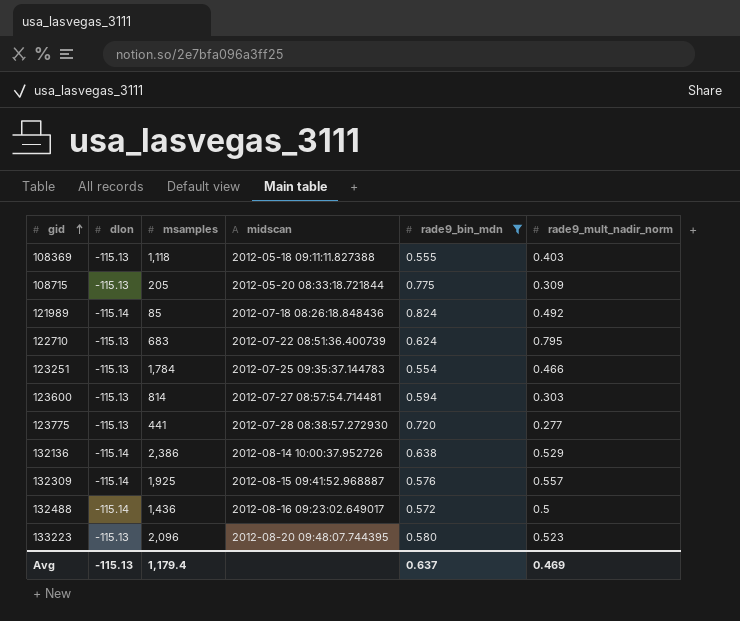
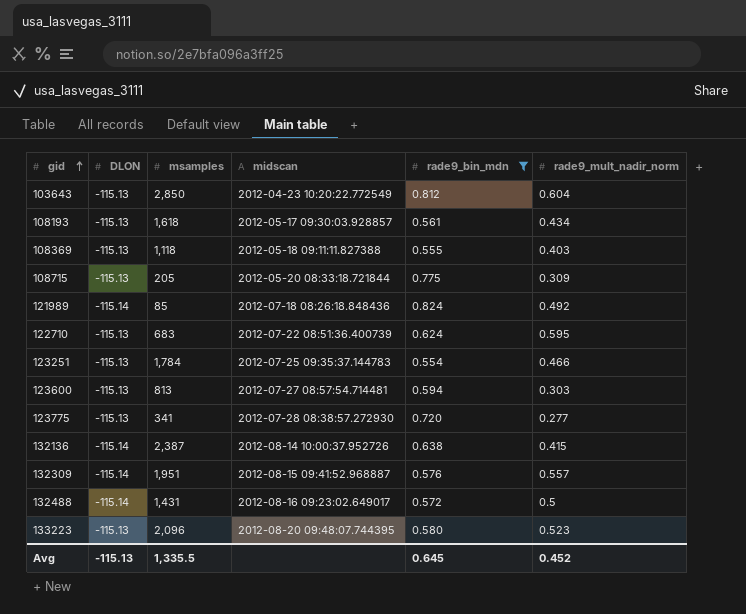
column name: dlon -> DLON
row 103643: none -> -115.13 | 2,850 | 2012-04-23 10:20:22.772549 | 0.812 | 0.604
row 108193: none -> -115.13 | 1,618 | 2012-05-17 09:30:03.928857 | 0.561 | 0.434
122710 | rade9_mult_nadir_norm: 0.795 -> 0.595
123600 | msamples: 814 -> 813
123775 | msamples: 441 -> 341
132136 | msamples: 2,386 -> 2,387
132136 | rade9_mult_nadir_norm: 0.529 -> 0.415
132309 | msamples: 1,925 -> 1,951
132488 | msamples: 1,436 -> 1,431
Avg | msamples: 1,179.4 -> 1,335.5
Avg | rade9_bin_mdn: 0.637 -> 0.645
Avg | rade9_mult_nadir_norm: 0.469 -> 0.452

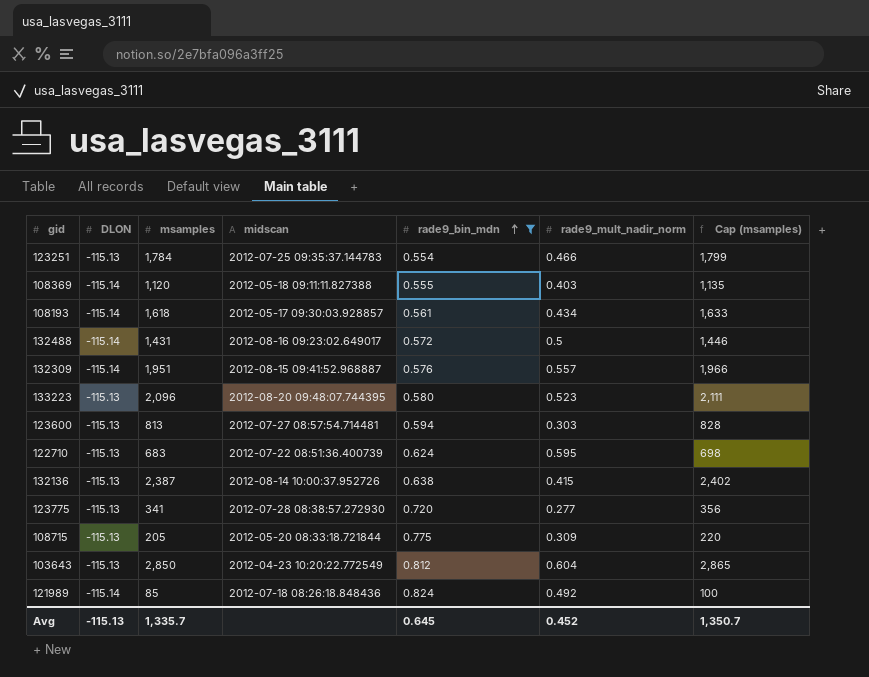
row order: gid ascending -> rade9_bin_mdn ascending
column Cap (msamples) | formula: none -> [msamples] + 15
108369 | DLON: -115.13 -> -115.14
108369 | msamples: 1,118 -> 1,120
108193 | DLON: -115.13 -> -115.14
132136 | DLON: -115.14 -> -115.13
Avg | msamples: 1,335.5 -> 1,335.7

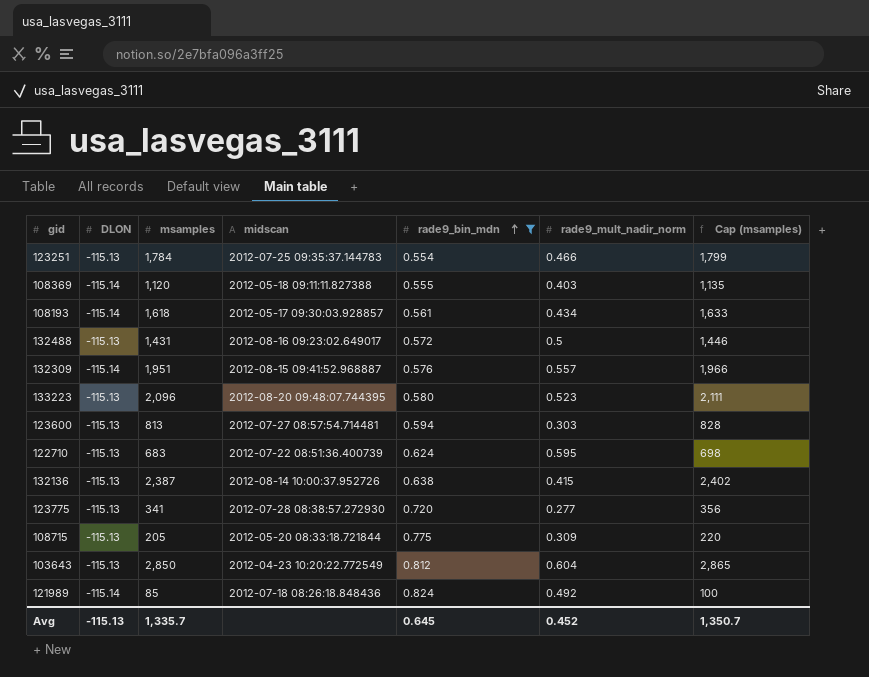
132488 | DLON: -115.14 -> -115.13

